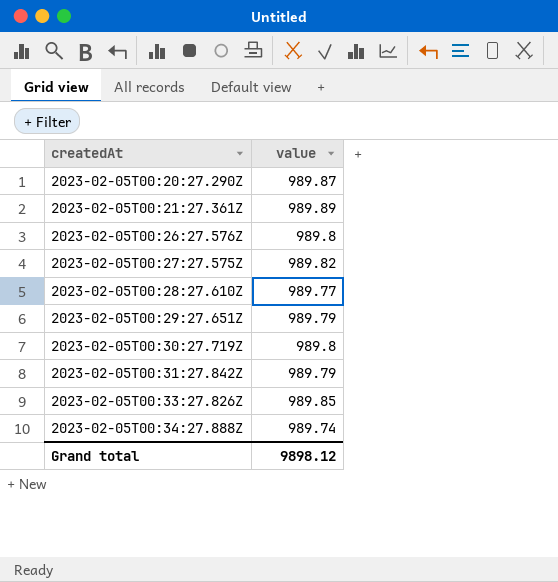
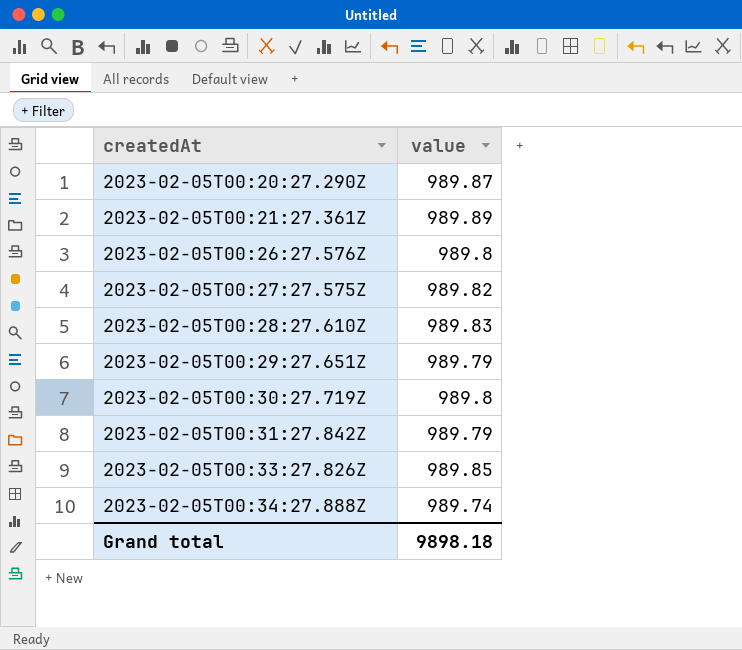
2023-02-05T00:28:27.610Z | value: 989.77 -> 989.83
Grand total | value: 9898.12 -> 9898.18

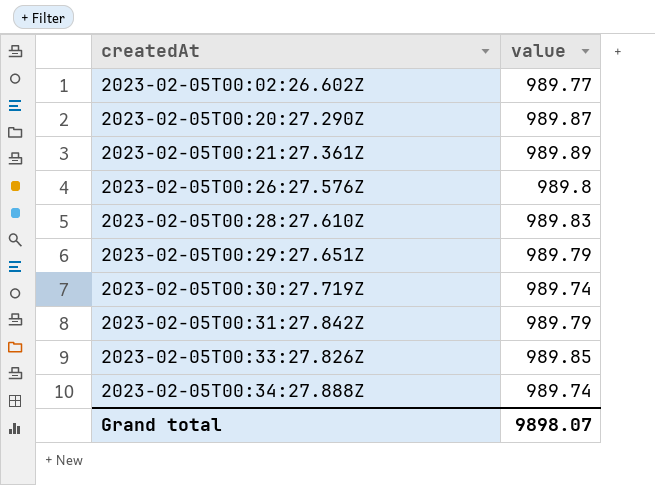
row 2023-02-05T00:27:27.575Z: 989.82 -> none
row 2023-02-05T00:02:26.602Z: none -> 989.77
2023-02-05T00:30:27.719Z | value: 989.8 -> 989.74
Grand total | value: 9898.18 -> 9898.07

